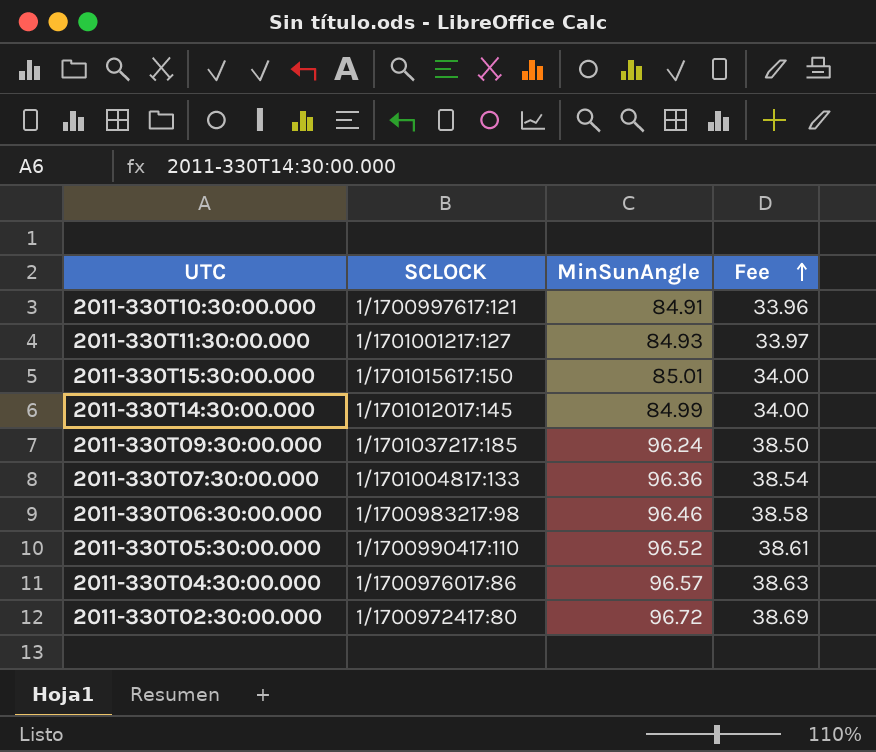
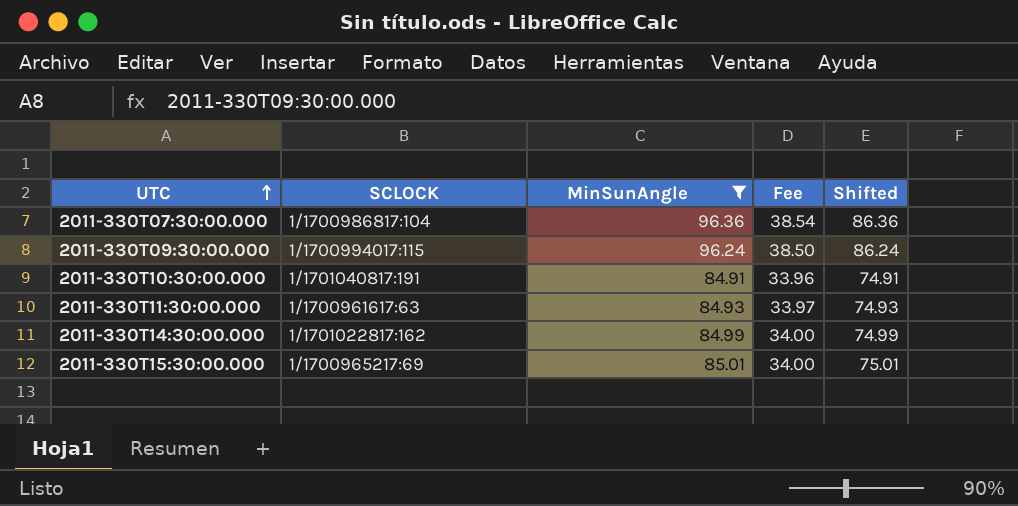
filter: none -> MinSunAngle <= 96.36
row order: Fee ascending -> UTC ascending
column Shifted | formula: none -> [MinSunAngle] - 10
2011-330T07:30:00.000 | SCLOCK: 1/1701004817:133 -> 1/1700986817:104
2011-330T09:30:00.000 | SCLOCK: 1/1701037217:185 -> 1/1700994017:115
2011-330T10:30:00.000 | SCLOCK: 1/1700997617:121 -> 1/1701040817:191
2011-330T11:30:00.000 | SCLOCK: 1/1701001217:127 -> 1/1700961617:63
2011-330T14:30:00.000 | SCLOCK: 1/1701012017:145 -> 1/1701022817:162
2011-330T15:30:00.000 | SCLOCK: 1/1701015617:150 -> 1/1700965217:69

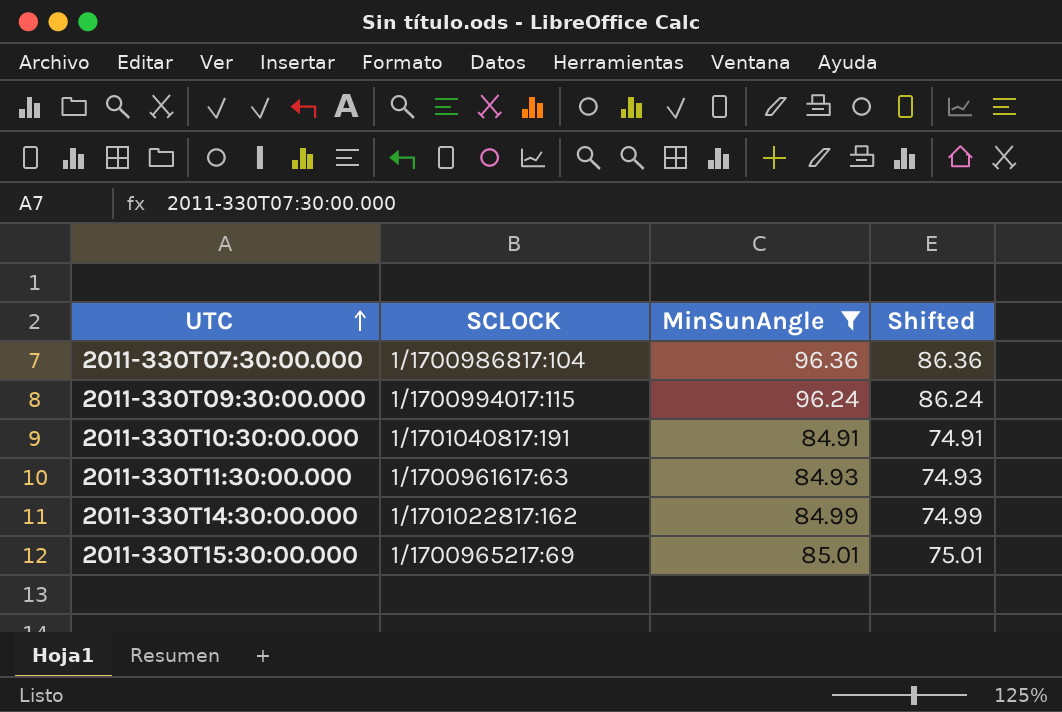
column Fee | formula: [MinSunAngle] * 0.4 -> none

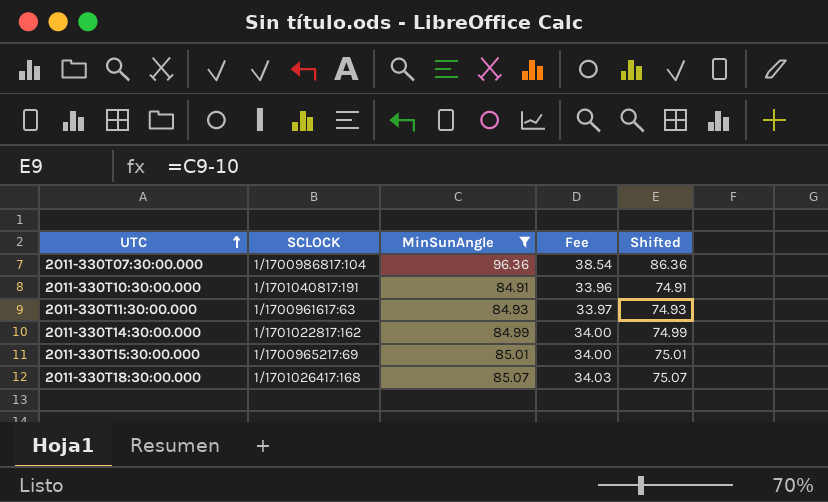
column Fee | formula: none -> [MinSunAngle] * 0.4
row 2011-330T09:30:00.000: 1/1700994017:115 | 96.24 | 86.24 -> none
row 2011-330T18:30:00.000: none -> 1/1701026417:168 | 85.07 | 34.03 | 75.07

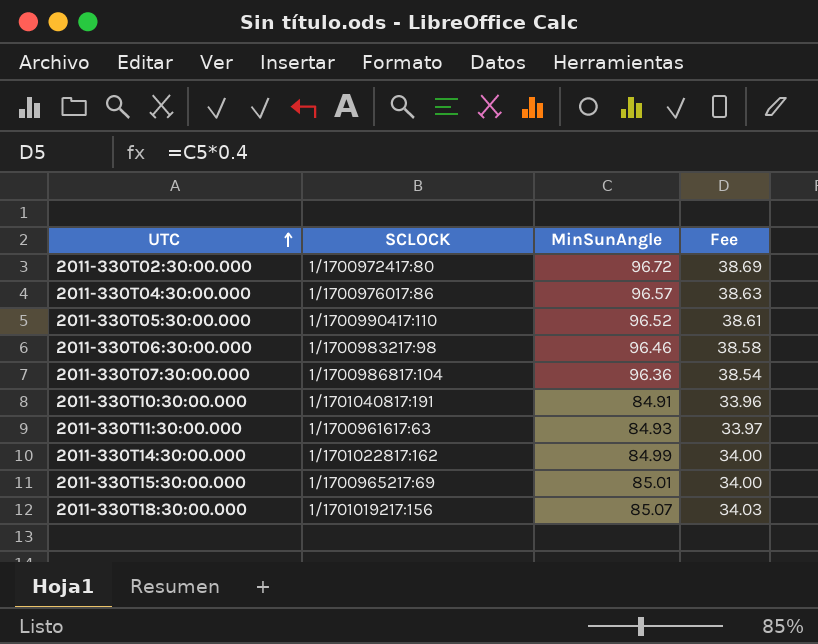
filter: MinSunAngle <= 96.36 -> none
column Shifted | formula: [MinSunAngle] - 10 -> none
2011-330T18:30:00.000 | SCLOCK: 1/1701026417:168 -> 1/1701019217:156

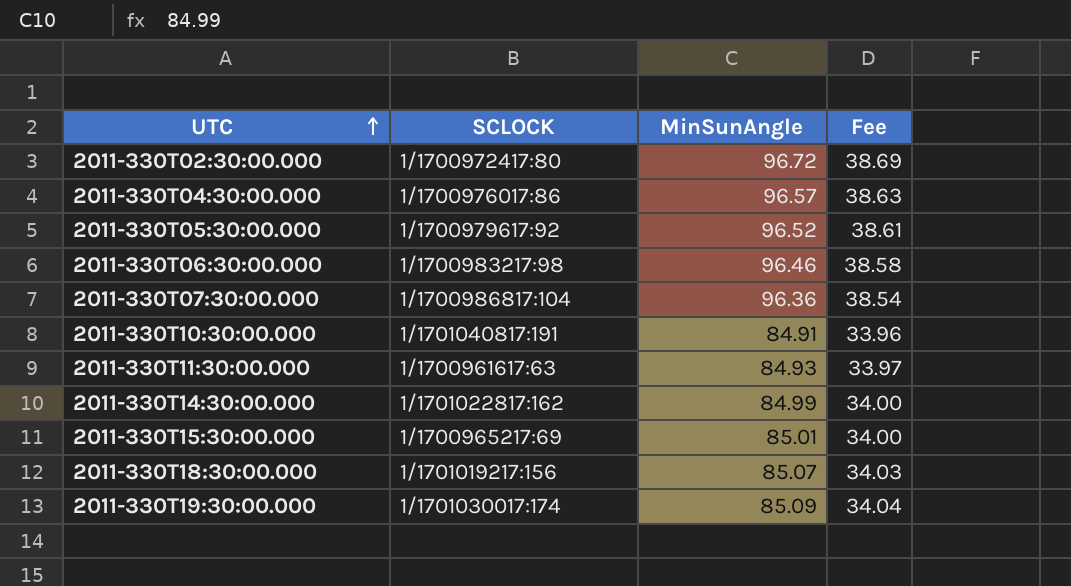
2011-330T05:30:00.000 | SCLOCK: 1/1700990417:110 -> 1/1700979617:92
row 2011-330T19:30:00.000: none -> 1/1701030017:174 | 85.09 | 34.04

